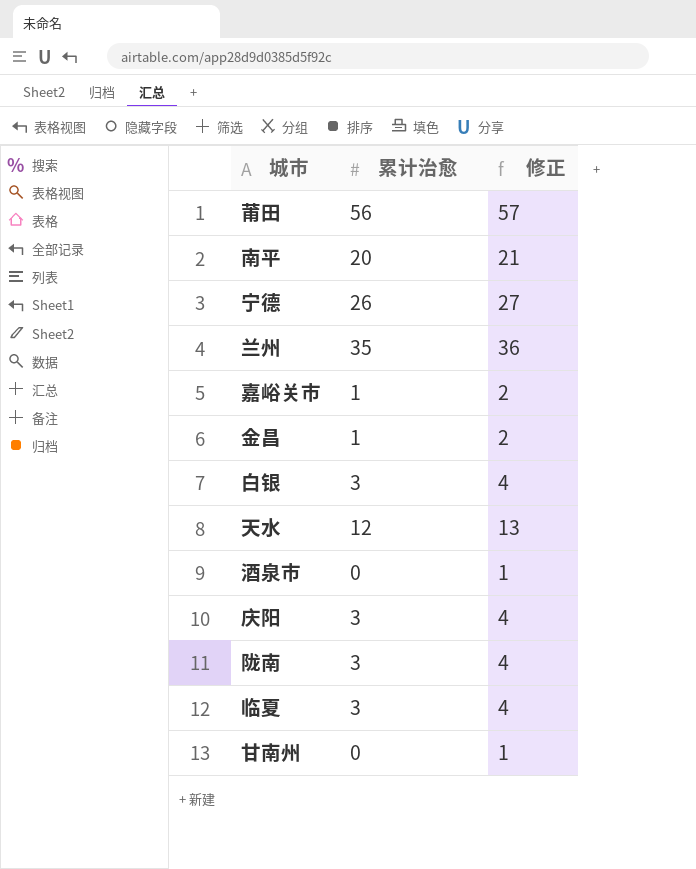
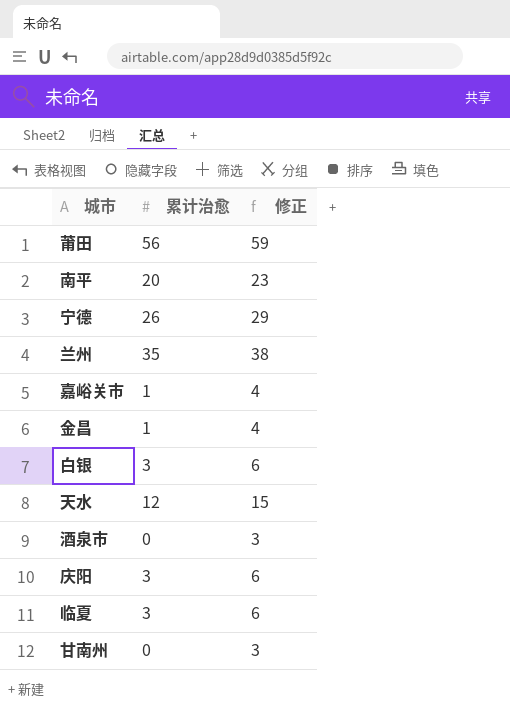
column 修正 | formula: [累计治愈] + 1 -> [累计治愈] + 3
row 陇南: 3 | 4 -> none

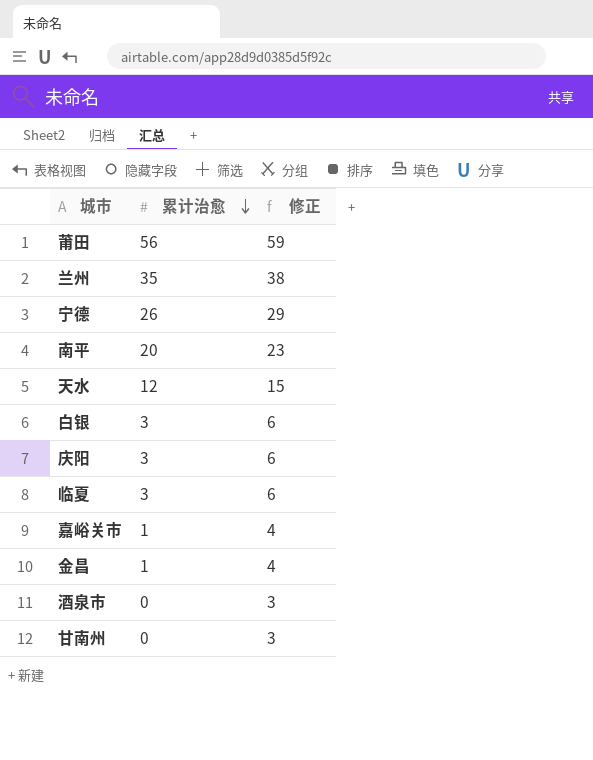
row order: none -> 累计治愈 descending

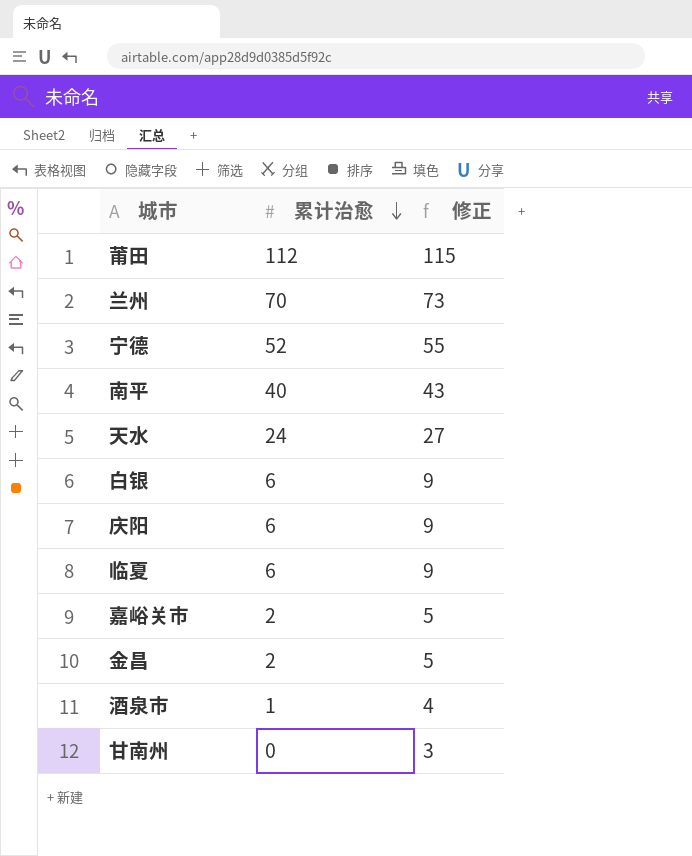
莆田 | 累计治愈: 56 -> 112
莆田 | 修正: 59 -> 115
兰州 | 累计治愈: 35 -> 70
兰州 | 修正: 38 -> 73
宁德 | 累计治愈: 26 -> 52
宁德 | 修正: 29 -> 55
南平 | 累计治愈: 20 -> 40
南平 | 修正: 23 -> 43
天水 | 累计治愈: 12 -> 24
天水 | 修正: 15 -> 27
白银 | 累计治愈: 3 -> 6
白银 | 修正: 6 -> 9
庆阳 | 累计治愈: 3 -> 6
庆阳 | 修正: 6 -> 9
临夏 | 累计治愈: 3 -> 6
临夏 | 修正: 6 -> 9
嘉峪关市 | 累计治愈: 1 -> 2
嘉峪关市 | 修正: 4 -> 5
金昌 | 累计治愈: 1 -> 2
金昌 | 修正: 4 -> 5
酒泉市 | 累计治愈: 0 -> 1
酒泉市 | 修正: 3 -> 4

